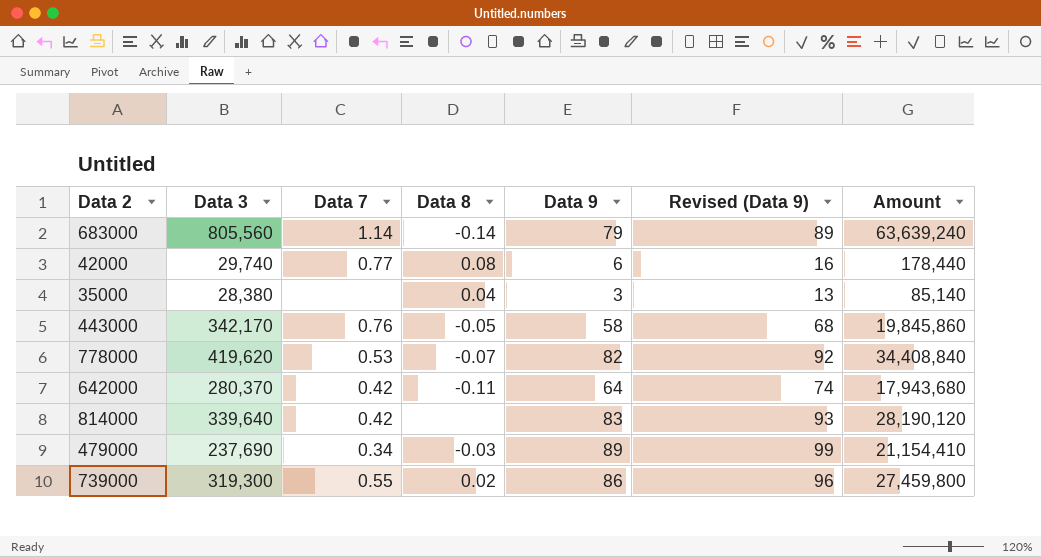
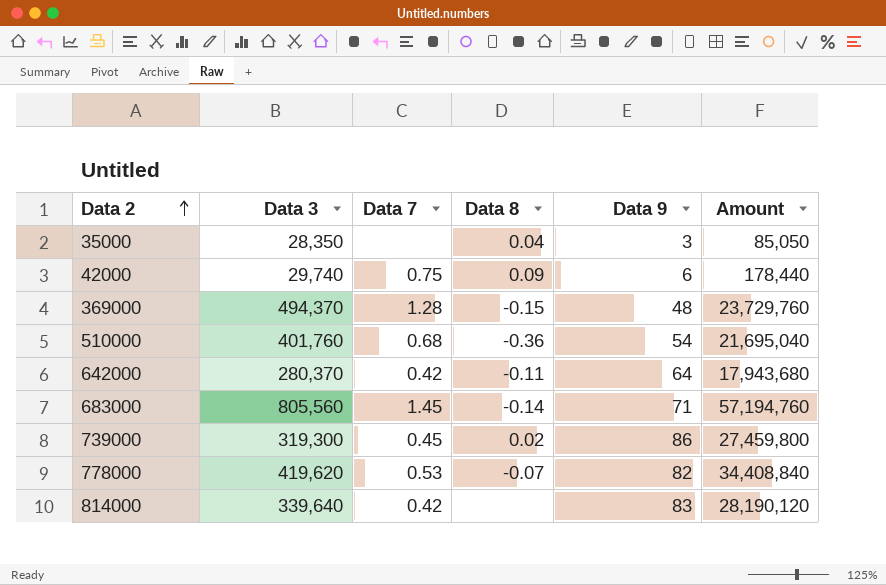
row order: none -> Data 2 ascending
column Revised (Data 9) | formula: [Data 9] + 10 -> none
row 443000: 342,170 | 0.76 | -0.05 | 58 | 68 | 19,845,860 -> none
row 479000: 237,690 | 0.34 | -0.03 | 89 | 99 | 21,154,410 -> none
35000 | Data 3: 28,380 -> 28,350
35000 | Amount: 85,140 -> 85,050
42000 | Data 7: 0.77 -> 0.75
42000 | Data 8: 0.08 -> 0.09
row 369000: none -> 494,370 | 1.28 | -0.15 | 48 | 23,729,760
row 510000: none -> 401,760 | 0.68 | -0.36 | 54 | 21,695,040
683000 | Data 7: 1.14 -> 1.45
683000 | Data 9: 79 -> 71
683000 | Amount: 63,639,240 -> 57,194,760
739000 | Data 7: 0.55 -> 0.45

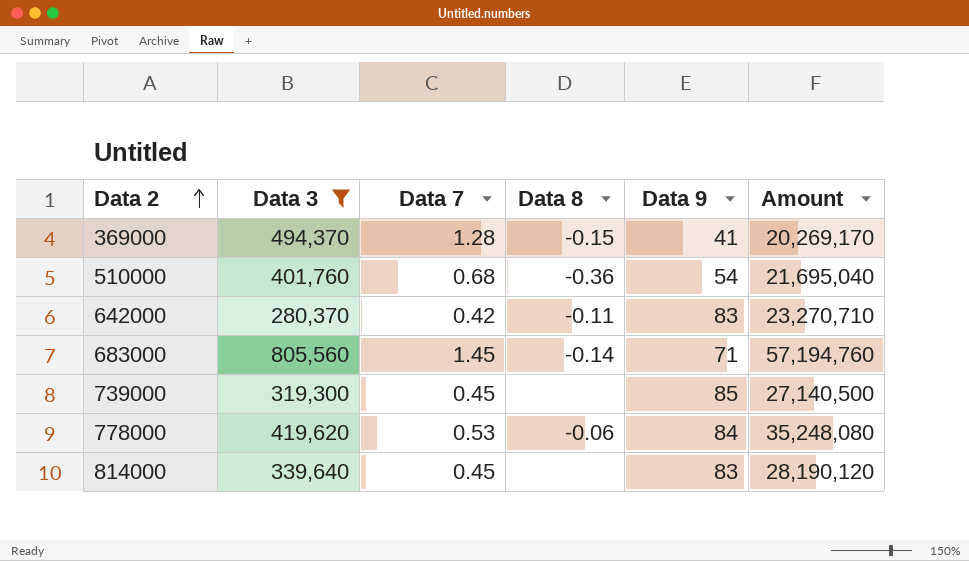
filter: none -> Data 3 >= 280,370
369000 | Data 9: 48 -> 41
369000 | Amount: 23,729,760 -> 20,269,170
642000 | Data 9: 64 -> 83
642000 | Amount: 17,943,680 -> 23,270,710
739000 | Data 8: 0.02 -> none
739000 | Data 9: 86 -> 85
739000 | Amount: 27,459,800 -> 27,140,500
778000 | Data 8: -0.07 -> -0.06
778000 | Data 9: 82 -> 84
778000 | Amount: 34,408,840 -> 35,248,080
814000 | Data 7: 0.42 -> 0.45

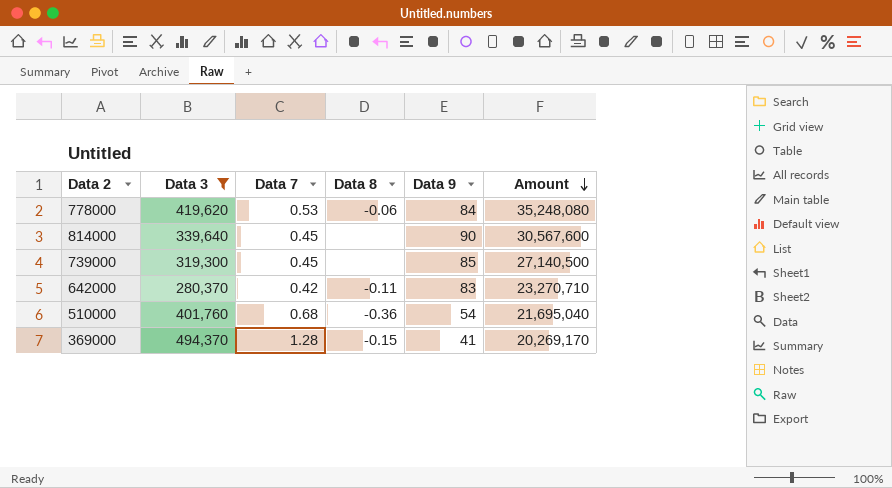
row order: Data 2 ascending -> Amount descending
row 683000: 805,560 | 1.45 | -0.14 | 71 | 57,194,760 -> none
814000 | Data 9: 83 -> 90
814000 | Amount: 28,190,120 -> 30,567,600

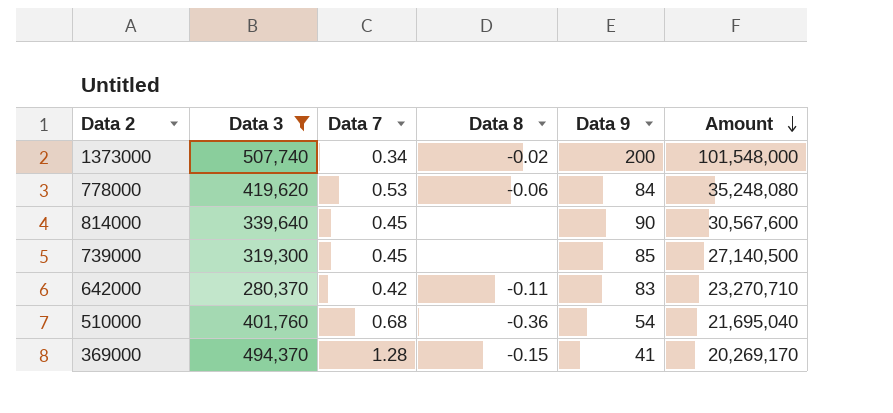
row 1373000: none -> 507,740 | 0.34 | -0.02 | 200 | 101,548,000

